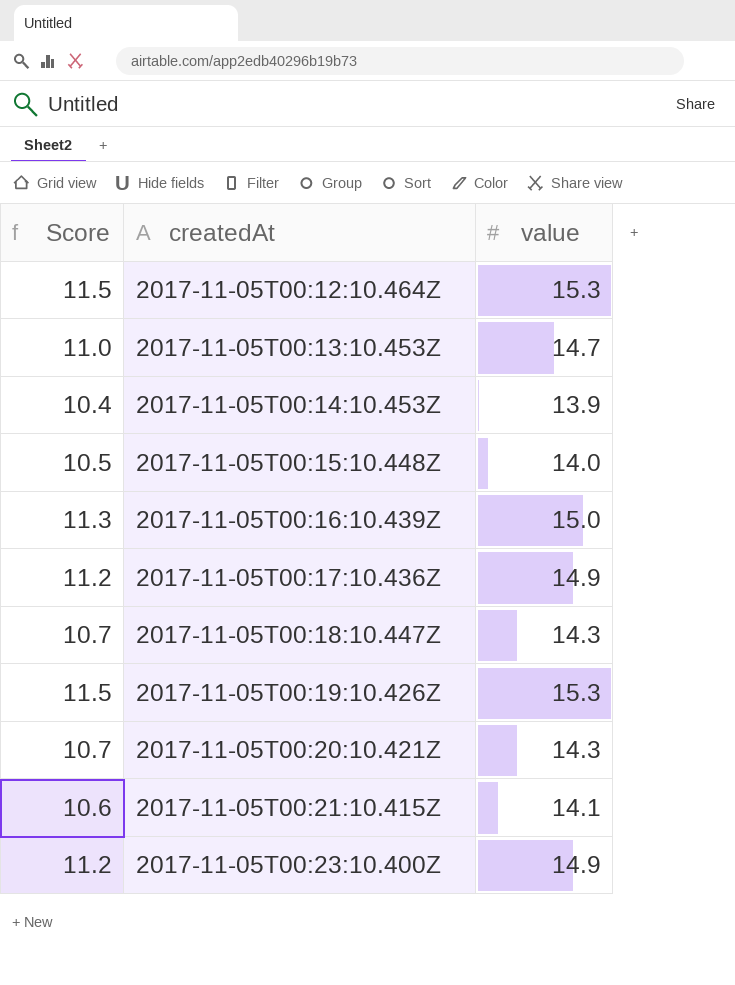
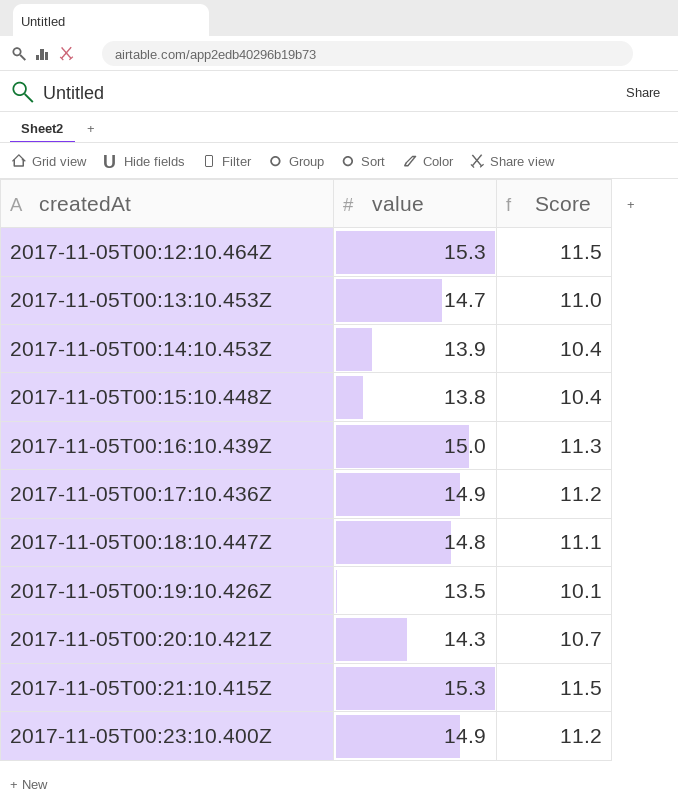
column Score | position: 1 -> 3
2017-11-05T00:15:10.448Z | value: 14.0 -> 13.8
2017-11-05T00:15:10.448Z | Score: 10.5 -> 10.4
2017-11-05T00:18:10.447Z | value: 14.3 -> 14.8
2017-11-05T00:18:10.447Z | Score: 10.7 -> 11.1
2017-11-05T00:19:10.426Z | value: 15.3 -> 13.5
2017-11-05T00:19:10.426Z | Score: 11.5 -> 10.1
2017-11-05T00:21:10.415Z | value: 14.1 -> 15.3
2017-11-05T00:21:10.415Z | Score: 10.6 -> 11.5

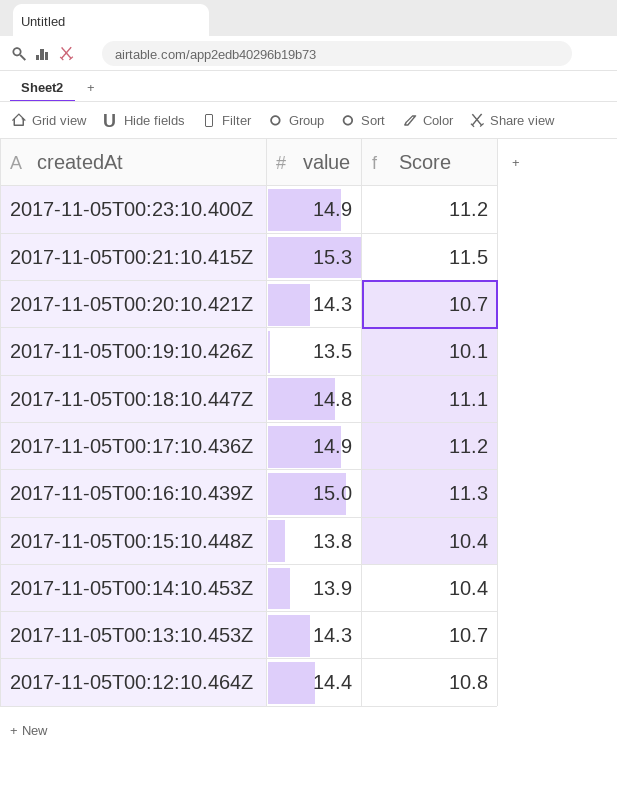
row order: createdAt ascending -> createdAt descending
2017-11-05T00:13:10.453Z | value: 14.7 -> 14.3
2017-11-05T00:13:10.453Z | Score: 11.0 -> 10.7
2017-11-05T00:12:10.464Z | value: 15.3 -> 14.4
2017-11-05T00:12:10.464Z | Score: 11.5 -> 10.8

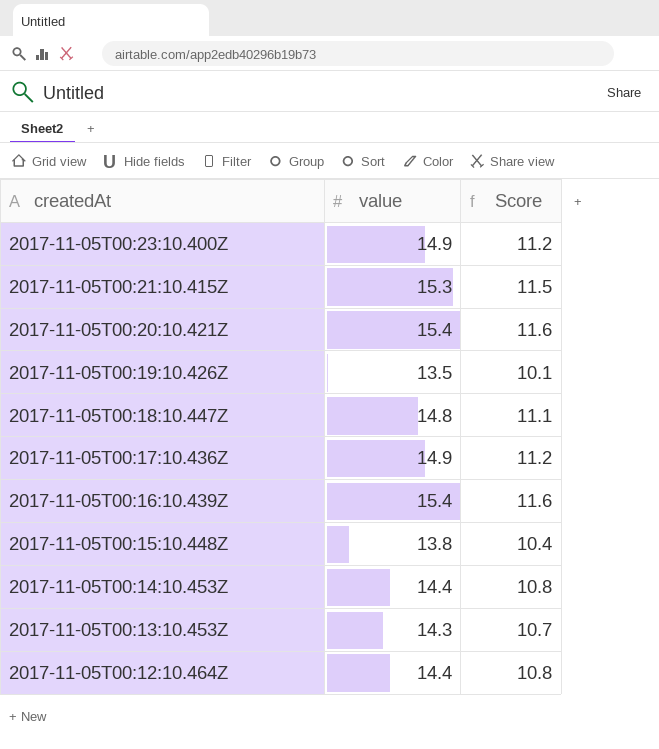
2017-11-05T00:20:10.421Z | value: 14.3 -> 15.4
2017-11-05T00:20:10.421Z | Score: 10.7 -> 11.6
2017-11-05T00:16:10.439Z | value: 15.0 -> 15.4
2017-11-05T00:16:10.439Z | Score: 11.3 -> 11.6
2017-11-05T00:14:10.453Z | value: 13.9 -> 14.4
2017-11-05T00:14:10.453Z | Score: 10.4 -> 10.8

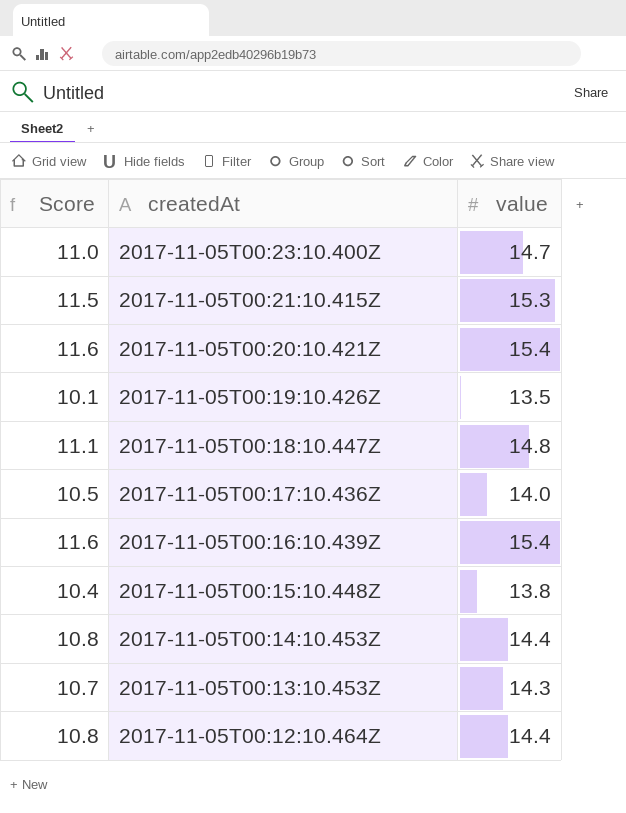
column Score | position: 3 -> 1
2017-11-05T00:23:10.400Z | Score: 11.2 -> 11.0
2017-11-05T00:23:10.400Z | value: 14.9 -> 14.7
2017-11-05T00:17:10.436Z | Score: 11.2 -> 10.5
2017-11-05T00:17:10.436Z | value: 14.9 -> 14.0

